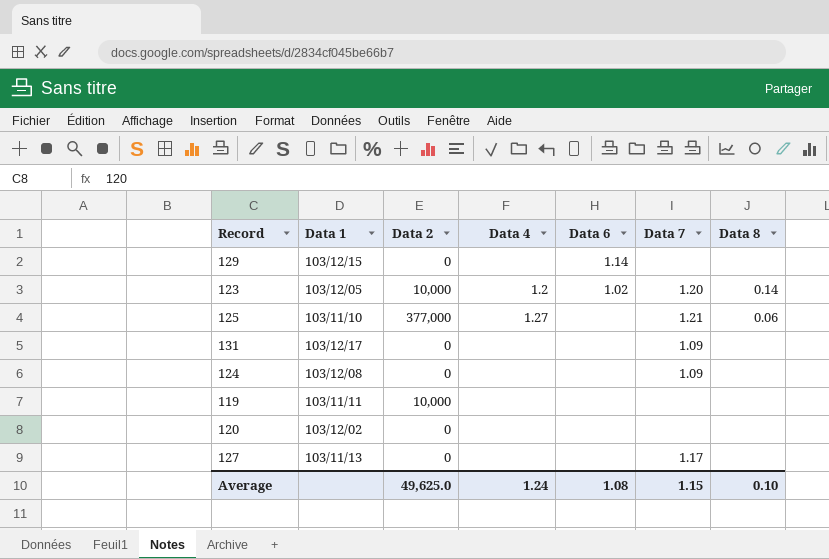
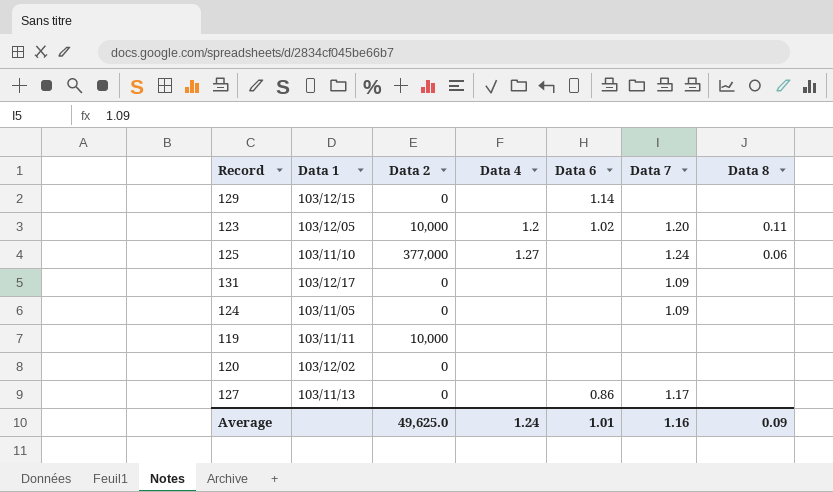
123 | Data 8: 0.14 -> 0.11
125 | Data 7: 1.21 -> 1.24
124 | Data 1: 103/12/08 -> 103/11/05
127 | Data 6: none -> 0.86
Average | Data 6: 1.08 -> 1.01
Average | Data 7: 1.15 -> 1.16
Average | Data 8: 0.10 -> 0.09

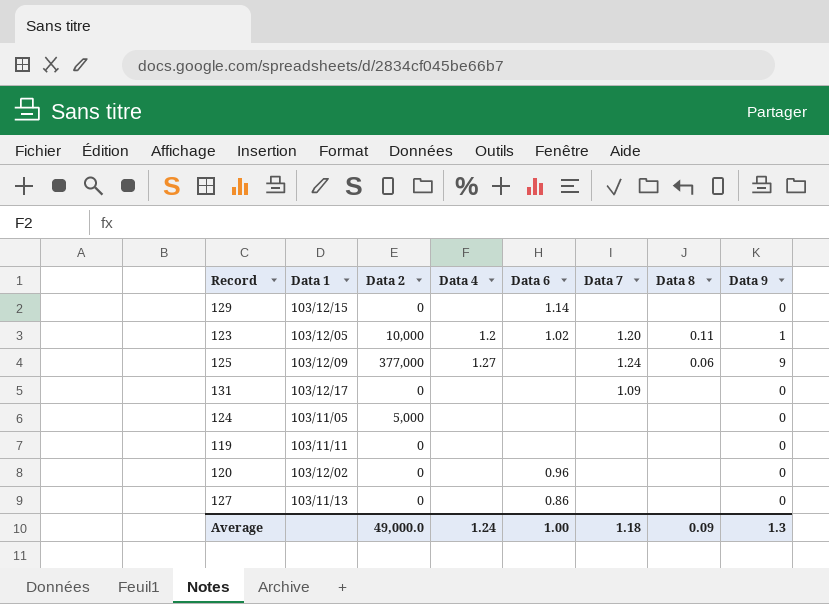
column Data 9 | position: none -> 8
125 | Data 1: 103/11/10 -> 103/12/09
124 | Data 2: 0 -> 5,000
124 | Data 7: 1.09 -> none
119 | Data 2: 10,000 -> 0
120 | Data 6: none -> 0.96
127 | Data 7: 1.17 -> none
Average | Data 2: 49,625.0 -> 49,000.0
Average | Data 6: 1.01 -> 1.00
Average | Data 7: 1.16 -> 1.18

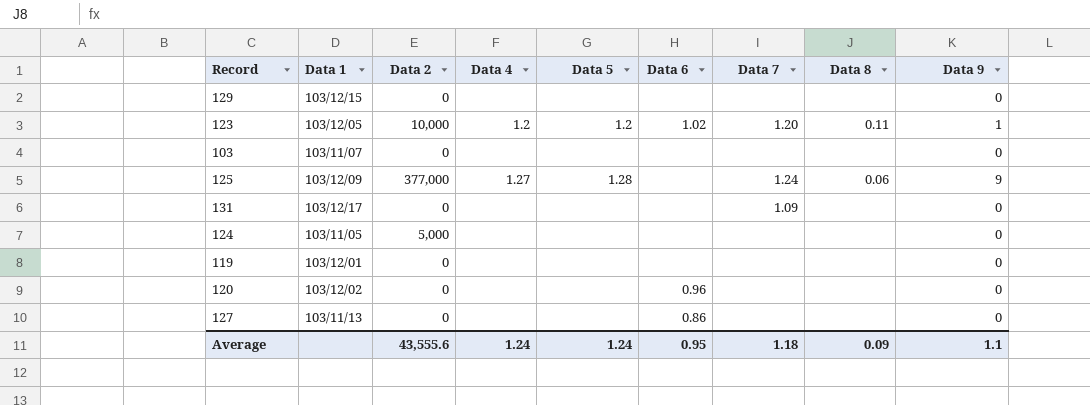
column Data 5 | position: none -> 5
129 | Data 6: 1.14 -> none
row 103: none -> 103/11/07 | 0 | none | none | none | none | none | 0
119 | Data 1: 103/11/11 -> 103/12/01
Average | Data 2: 49,000.0 -> 43,555.6
Average | Data 6: 1.00 -> 0.95
Average | Data 9: 1.3 -> 1.1

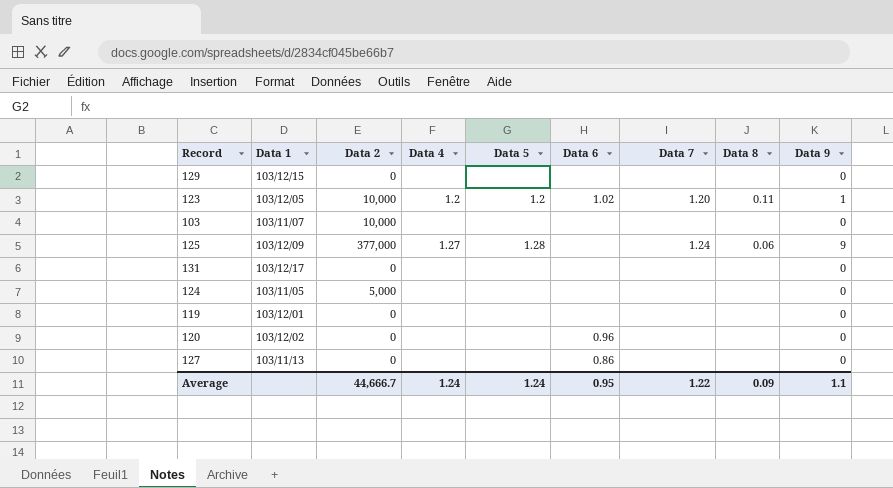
103 | Data 2: 0 -> 10,000
131 | Data 7: 1.09 -> none
Average | Data 2: 43,555.6 -> 44,666.7
Average | Data 7: 1.18 -> 1.22

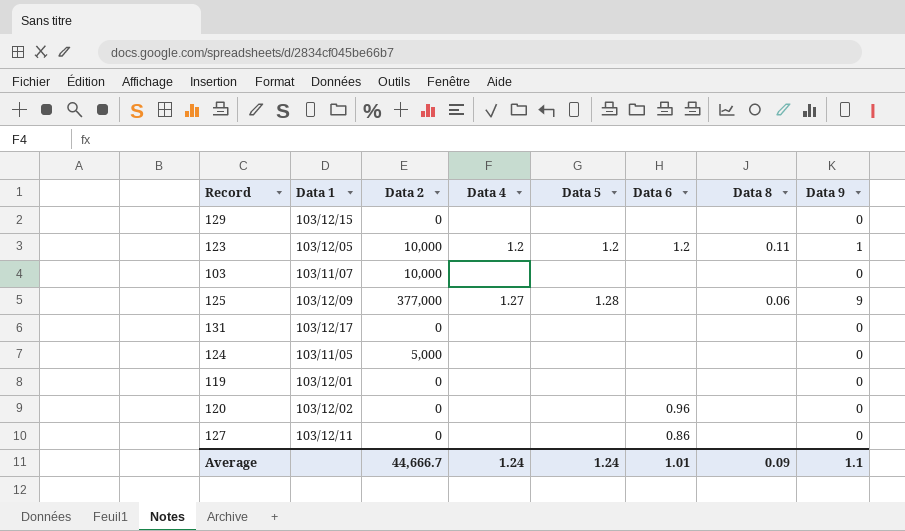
column Data 7 | position: 7 -> none
123 | Data 6: 1.02 -> 1.2
127 | Data 1: 103/11/13 -> 103/12/11
Average | Data 6: 0.95 -> 1.01

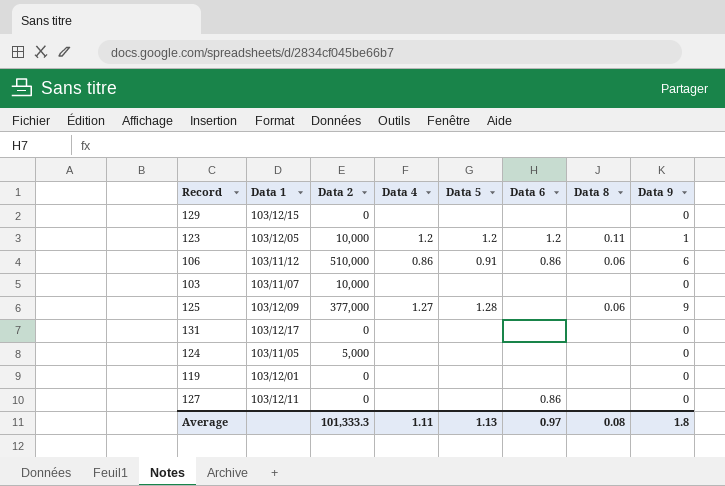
row 120: 103/12/02 | 0 | none | none | 0.96 | none | 0 -> none
row 106: none -> 103/11/12 | 510,000 | 0.86 | 0.91 | 0.86 | 0.06 | 6
Average | Data 2: 44,666.7 -> 101,333.3
Average | Data 4: 1.24 -> 1.11
Average | Data 5: 1.24 -> 1.13
Average | Data 6: 1.01 -> 0.97
Average | Data 8: 0.09 -> 0.08
Average | Data 9: 1.1 -> 1.8

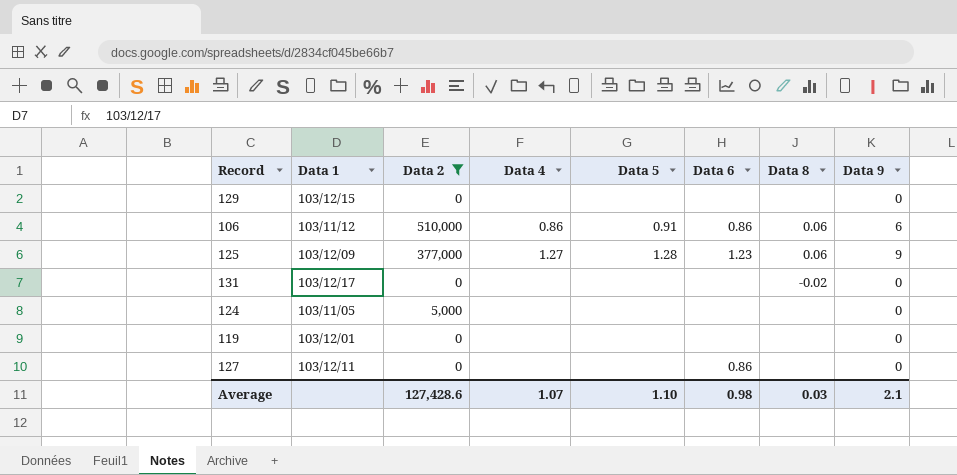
filter: none -> Data 2 != 10,000
125 | Data 6: none -> 1.23
131 | Data 8: none -> -0.02
Average | Data 2: 101,333.3 -> 127,428.6
Average | Data 4: 1.11 -> 1.07
Average | Data 5: 1.13 -> 1.10
Average | Data 6: 0.97 -> 0.98
Average | Data 8: 0.08 -> 0.03
Average | Data 9: 1.8 -> 2.1

